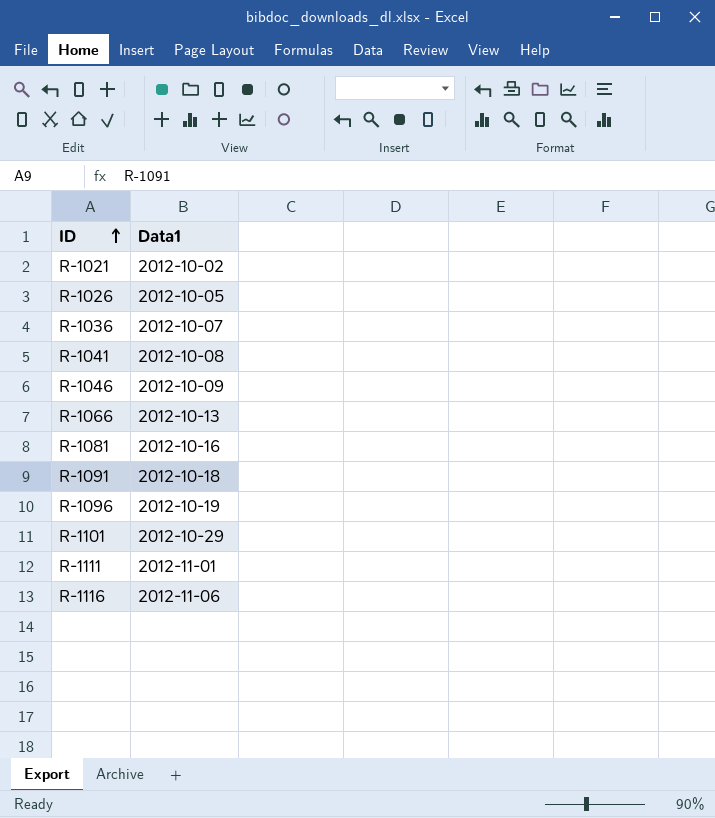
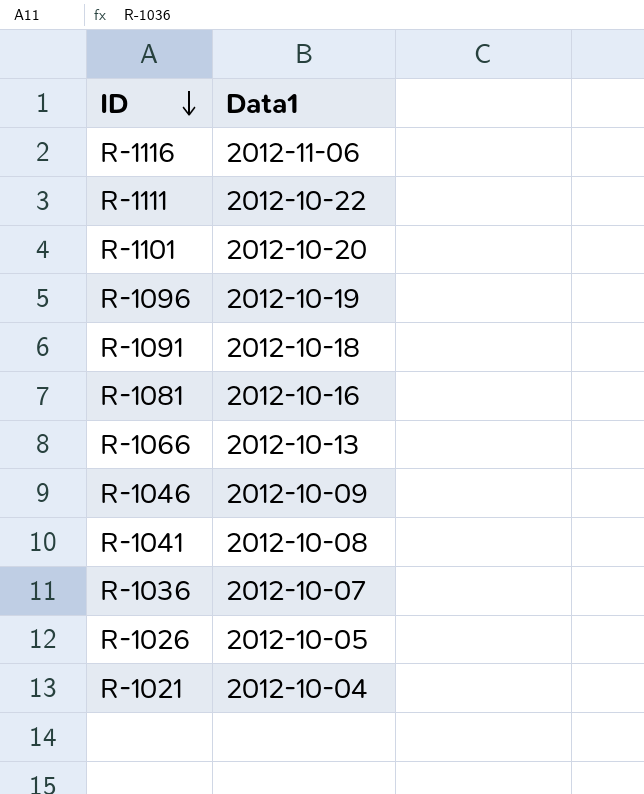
row order: ID ascending -> ID descending
R-1111 | Data1: 2012-11-01 -> 2012-10-22
R-1101 | Data1: 2012-10-29 -> 2012-10-20
R-1021 | Data1: 2012-10-02 -> 2012-10-04

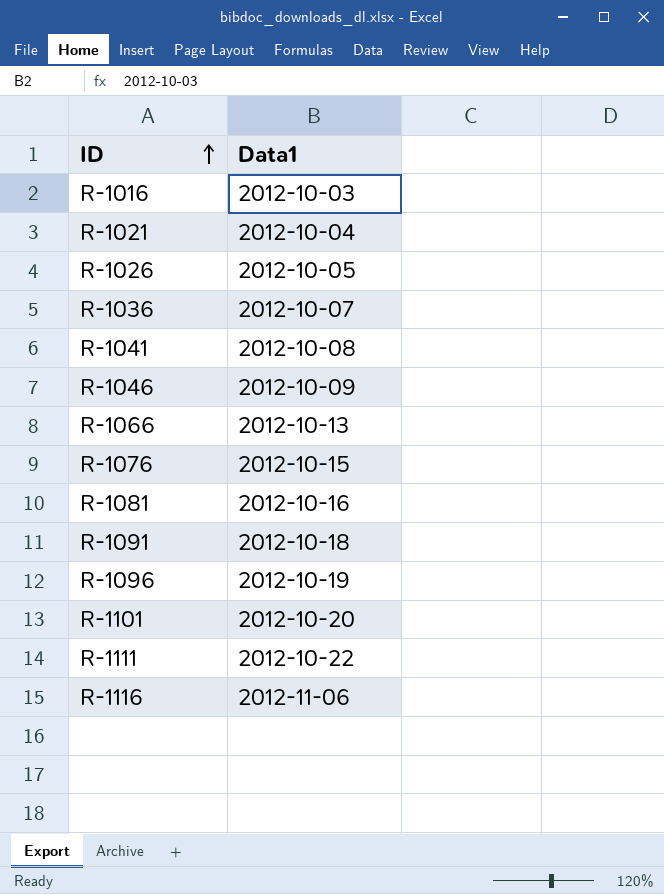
row order: ID descending -> ID ascending
row R-1016: none -> 2012-10-03
row R-1076: none -> 2012-10-15

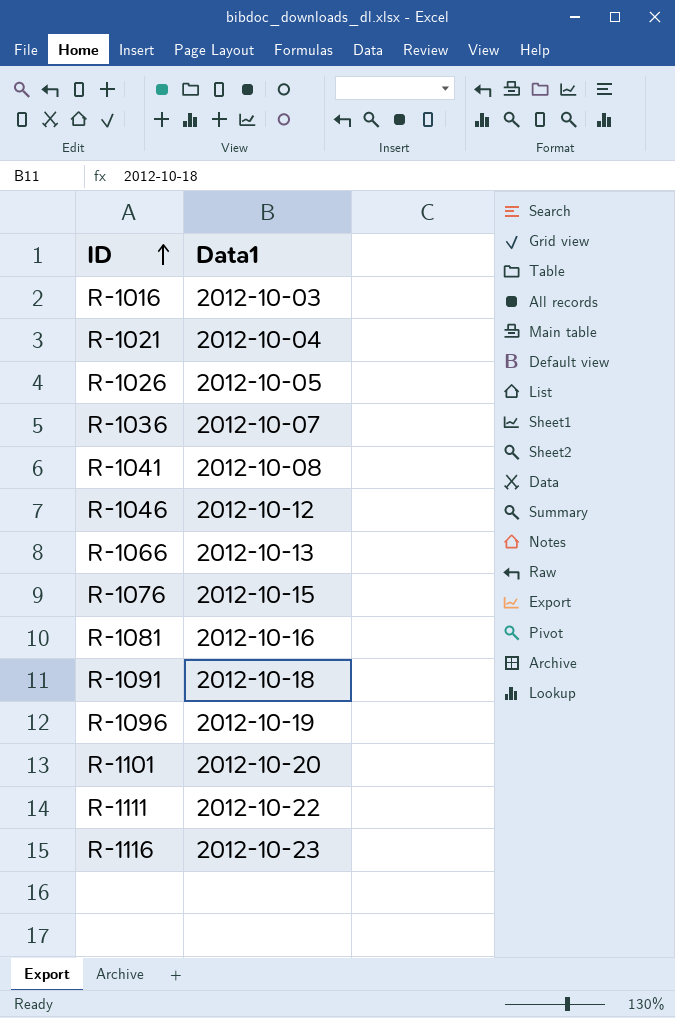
R-1046 | Data1: 2012-10-09 -> 2012-10-12
R-1116 | Data1: 2012-11-06 -> 2012-10-23

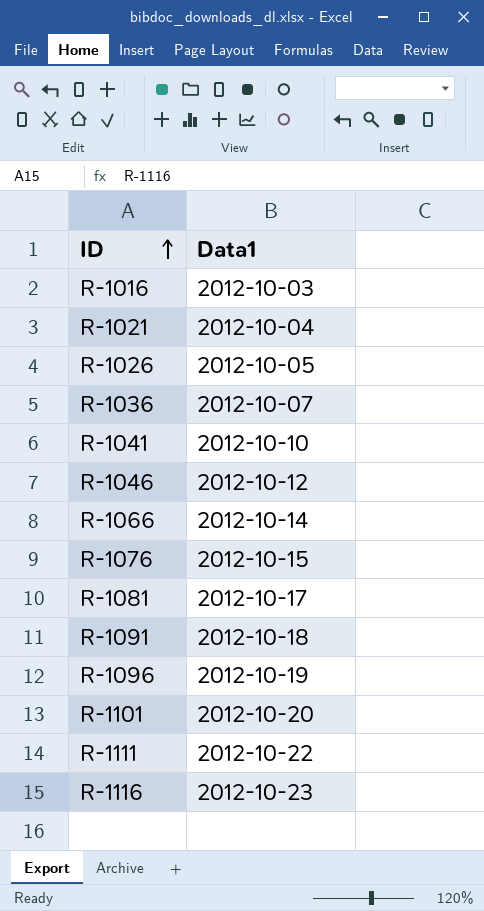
R-1041 | Data1: 2012-10-08 -> 2012-10-10
R-1066 | Data1: 2012-10-13 -> 2012-10-14
R-1081 | Data1: 2012-10-16 -> 2012-10-17

